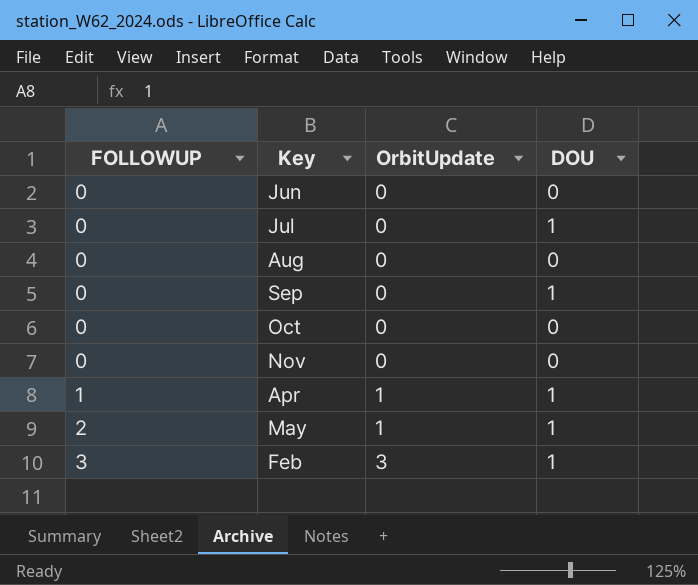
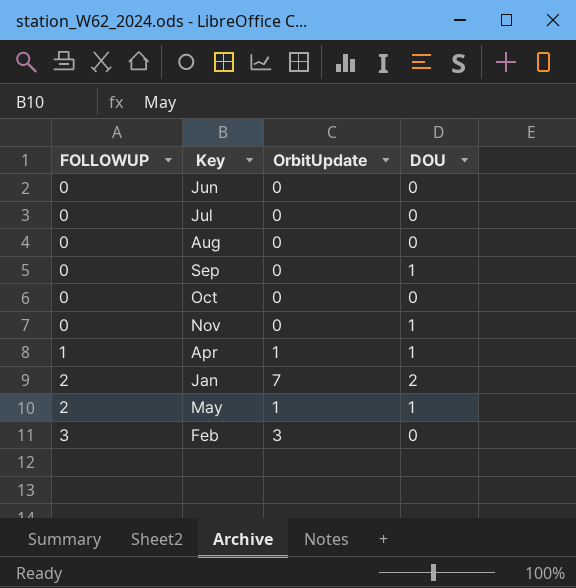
Jul | DOU: 1 -> 0
Nov | DOU: 0 -> 1
row Jan: none -> 2 | 7 | 2
Feb | DOU: 1 -> 0

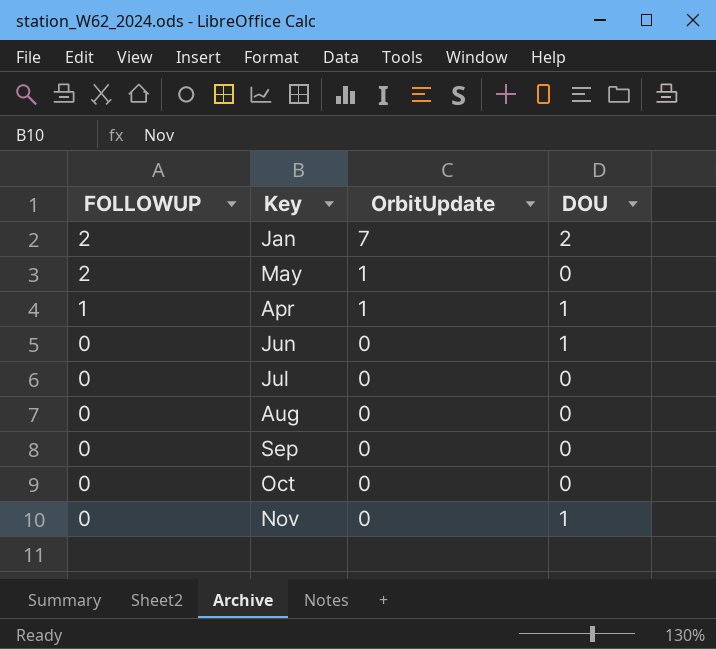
row order: FOLLOWUP ascending -> FOLLOWUP descending
row Feb: 3 | 3 | 0 -> none
May | DOU: 1 -> 0
Jun | DOU: 0 -> 1
Sep | DOU: 1 -> 0

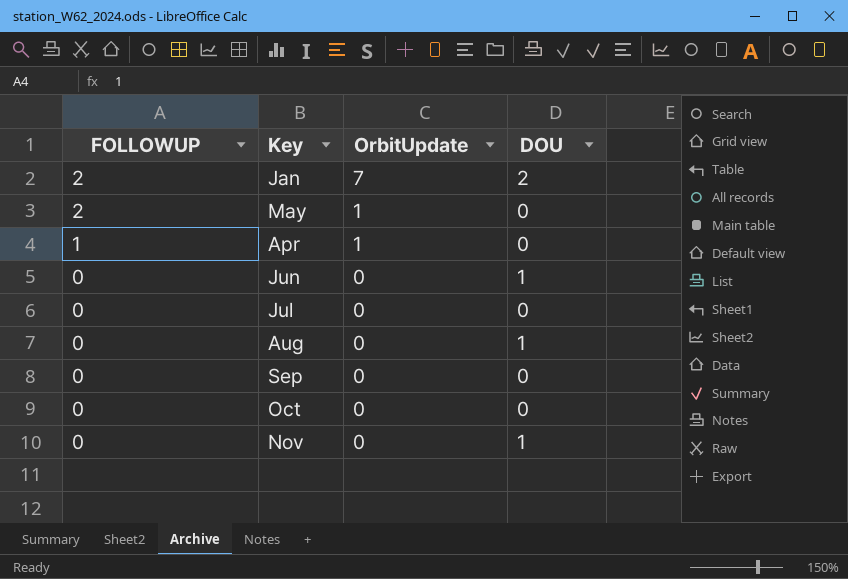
Apr | DOU: 1 -> 0
Aug | DOU: 0 -> 1

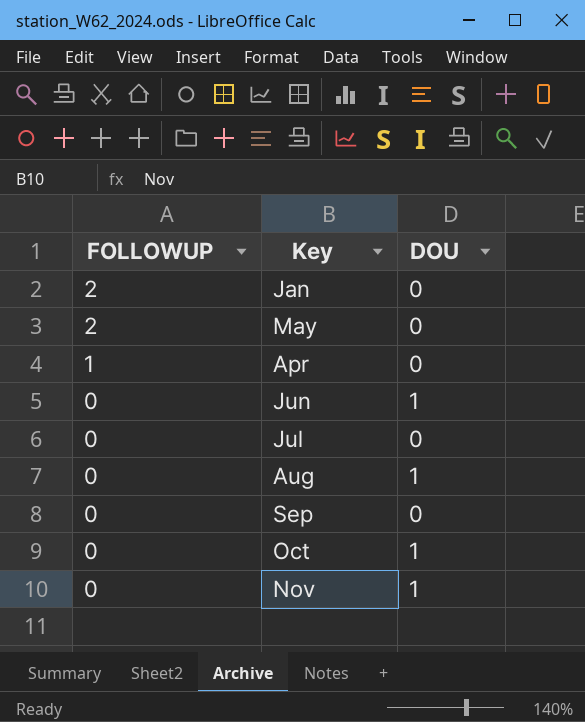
column OrbitUpdate | position: 3 -> none
Jan | DOU: 2 -> 0
Oct | DOU: 0 -> 1

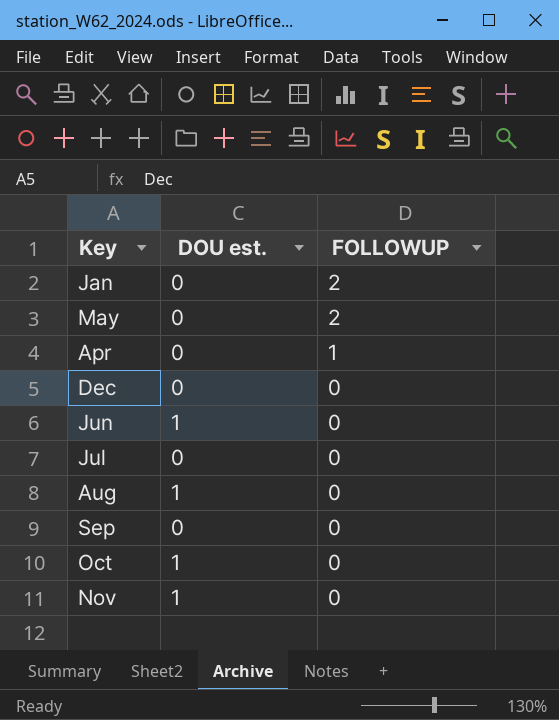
column name: DOU -> DOU est.
column FOLLOWUP | position: 1 -> 3
row Dec: none -> 0 | 0

